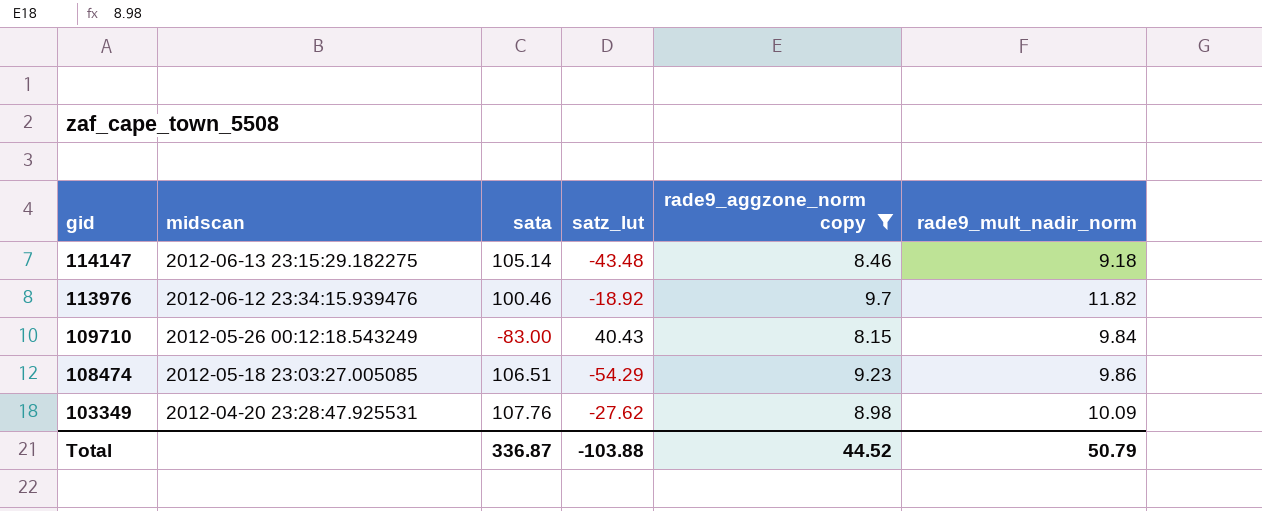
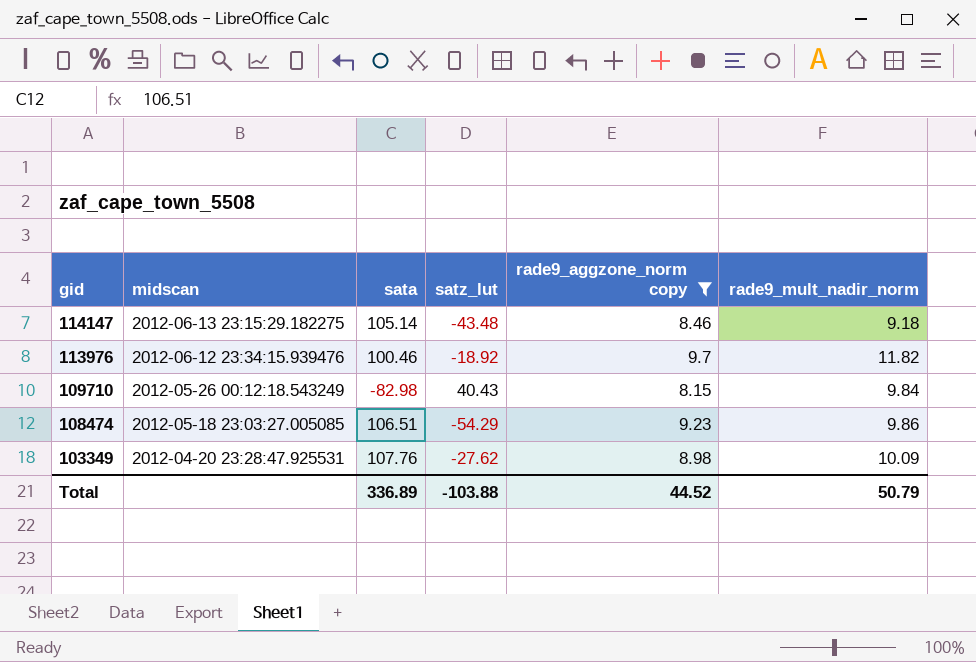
109710 | sata: -83.00 -> -82.98
Total | sata: 336.87 -> 336.89

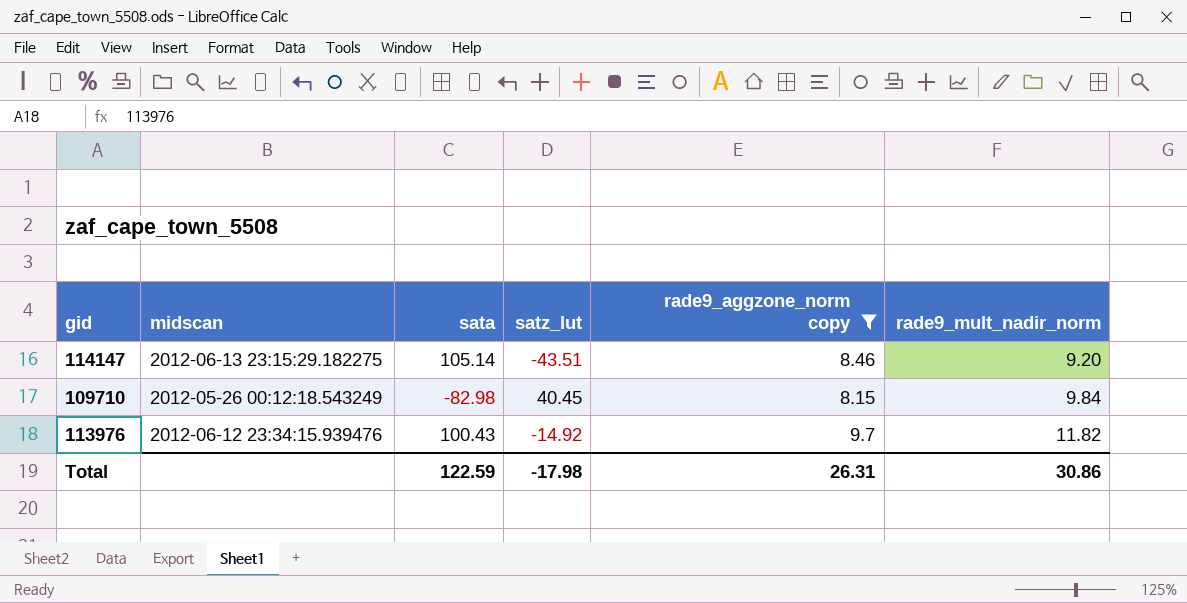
row order: gid descending -> rade9_mult_nadir_norm ascending
row 108474: 2012-05-18 23:03:27.005085 | 106.51 | -54.29 | 9.23 | 9.86 -> none
row 103349: 2012-04-20 23:28:47.925531 | 107.76 | -27.62 | 8.98 | 10.09 -> none
114147 | satz_lut: -43.48 -> -43.51
114147 | rade9_mult_nadir_norm: 9.18 -> 9.20
109710 | satz_lut: 40.43 -> 40.45
113976 | sata: 100.46 -> 100.43
113976 | satz_lut: -18.92 -> -14.92
Total | sata: 336.89 -> 122.59
Total | satz_lut: -103.88 -> -17.98
Total | rade9_aggzone_norm copy: 44.52 -> 26.31
Total | rade9_mult_nadir_norm: 50.79 -> 30.86

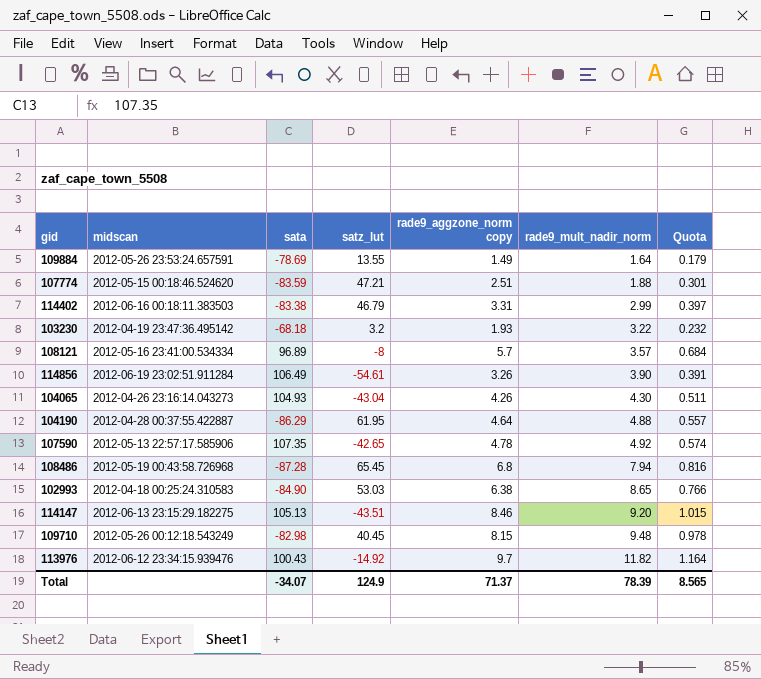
filter: rade9_aggzone_norm copy >= 8.15 -> none
column Quota | formula: none -> [rade9_aggzone_norm copy] * 0.12
114147 | sata: 105.14 -> 105.13
109710 | rade9_mult_nadir_norm: 9.84 -> 9.48
Total | sata: 122.59 -> -34.07
Total | satz_lut: -17.98 -> 124.9
Total | rade9_aggzone_norm copy: 26.31 -> 71.37
Total | rade9_mult_nadir_norm: 30.86 -> 78.39

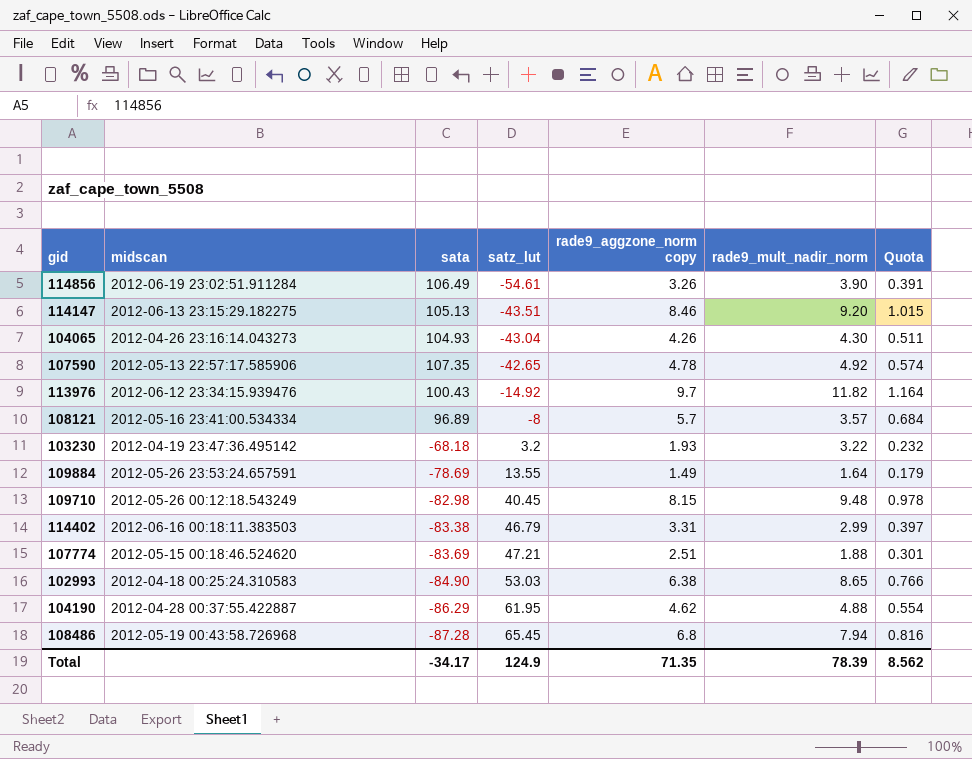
row order: rade9_mult_nadir_norm ascending -> satz_lut ascending
107774 | sata: -83.59 -> -83.69
104190 | rade9_aggzone_norm copy: 4.64 -> 4.62
104190 | Quota: 0.557 -> 0.554
Total | sata: -34.07 -> -34.17
Total | rade9_aggzone_norm copy: 71.37 -> 71.35
Total | Quota: 8.565 -> 8.562

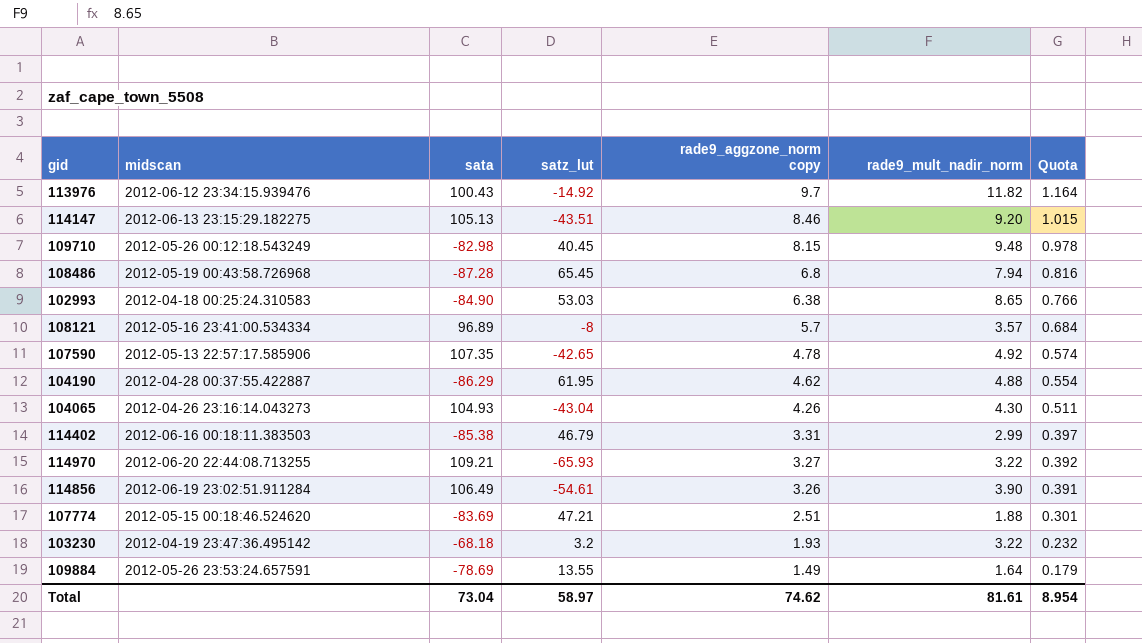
row order: satz_lut ascending -> rade9_aggzone_norm copy descending
114402 | sata: -83.38 -> -85.38
row 114970: none -> 2012-06-20 22:44:08.713255 | 109.21 | -65.93 | 3.27 | 3.22 | 0.392
Total | sata: -34.17 -> 73.04
Total | satz_lut: 124.9 -> 58.97
Total | rade9_aggzone_norm copy: 71.35 -> 74.62
Total | rade9_mult_nadir_norm: 78.39 -> 81.61
Total | Quota: 8.562 -> 8.954

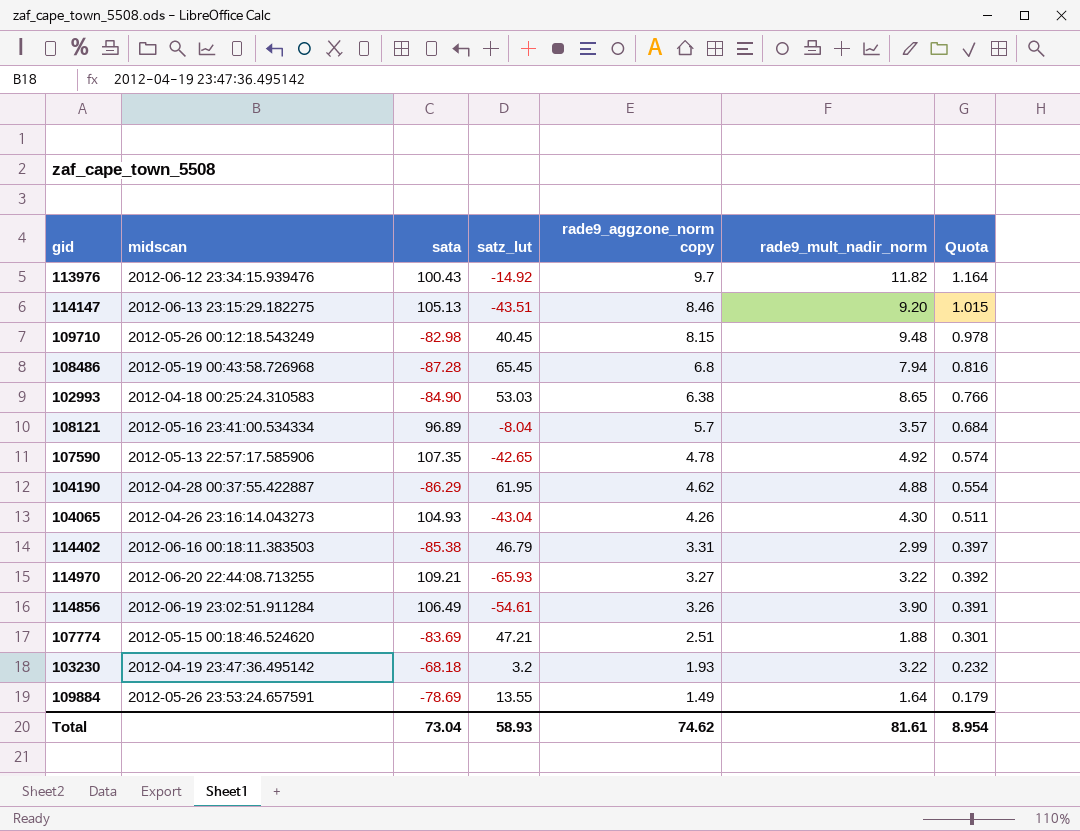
108121 | satz_lut: -8 -> -8.04
Total | satz_lut: 58.97 -> 58.93

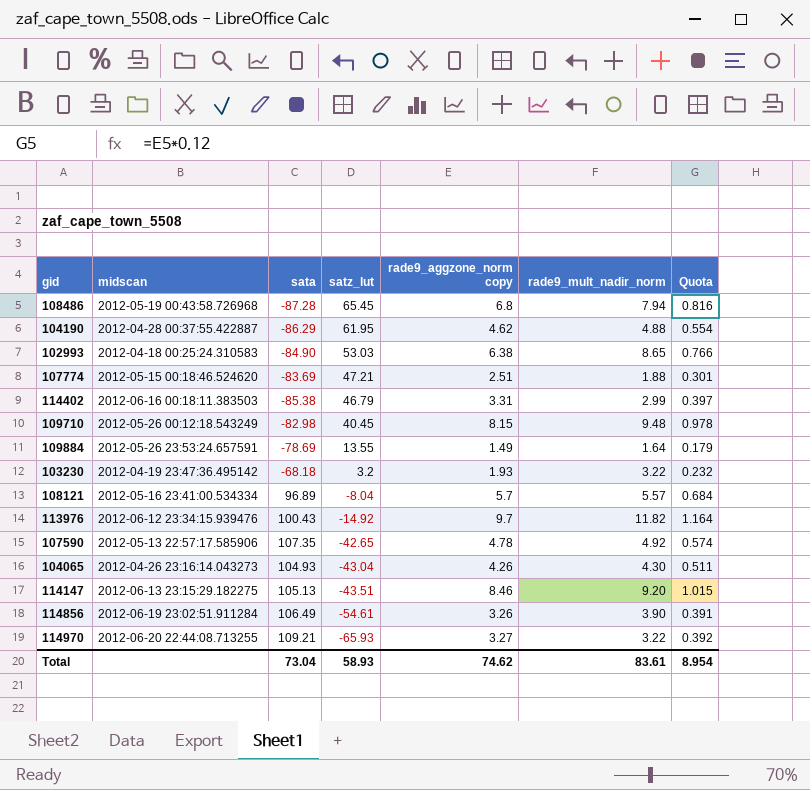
row order: rade9_aggzone_norm copy descending -> satz_lut descending
108121 | rade9_mult_nadir_norm: 3.57 -> 5.57
Total | rade9_mult_nadir_norm: 81.61 -> 83.61

